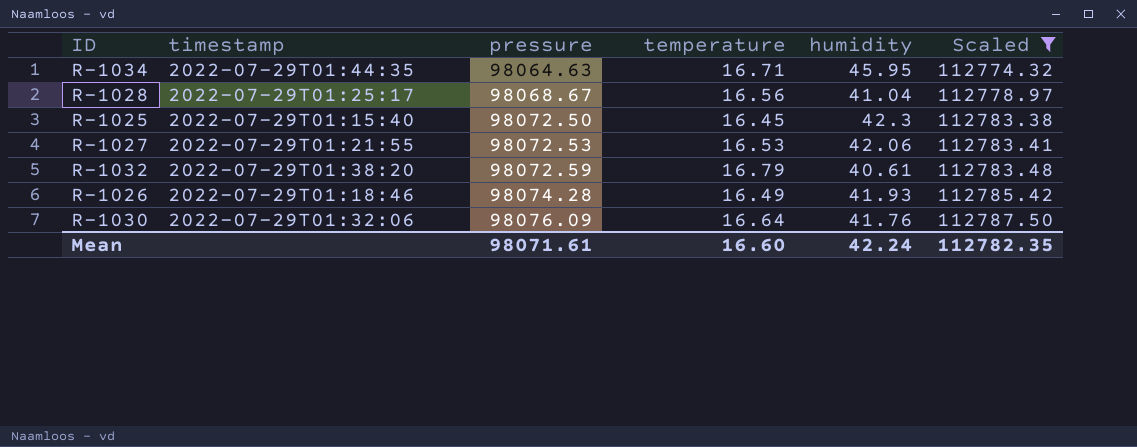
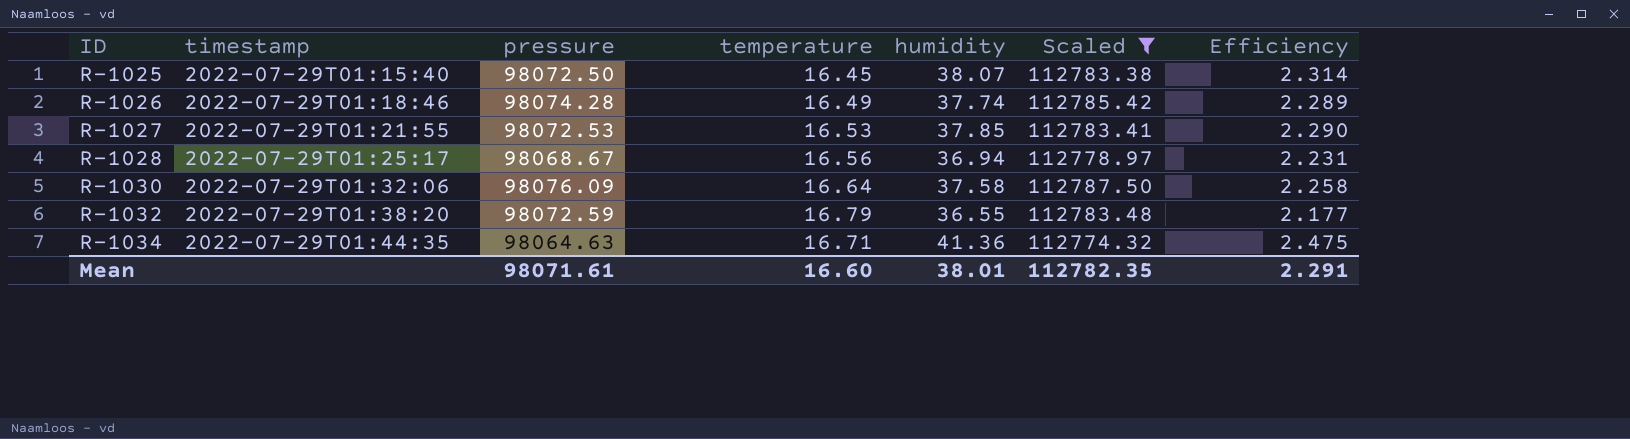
row order: pressure ascending -> ID ascending
column Efficiency | formula: none -> [humidity] / [temperature]
R-1025 | humidity: 42.3 -> 38.07
R-1026 | humidity: 41.93 -> 37.74
R-1027 | humidity: 42.06 -> 37.85
R-1028 | humidity: 41.04 -> 36.94
R-1030 | humidity: 41.76 -> 37.58
R-1032 | humidity: 40.61 -> 36.55
R-1034 | humidity: 45.95 -> 41.36
Mean | humidity: 42.24 -> 38.01

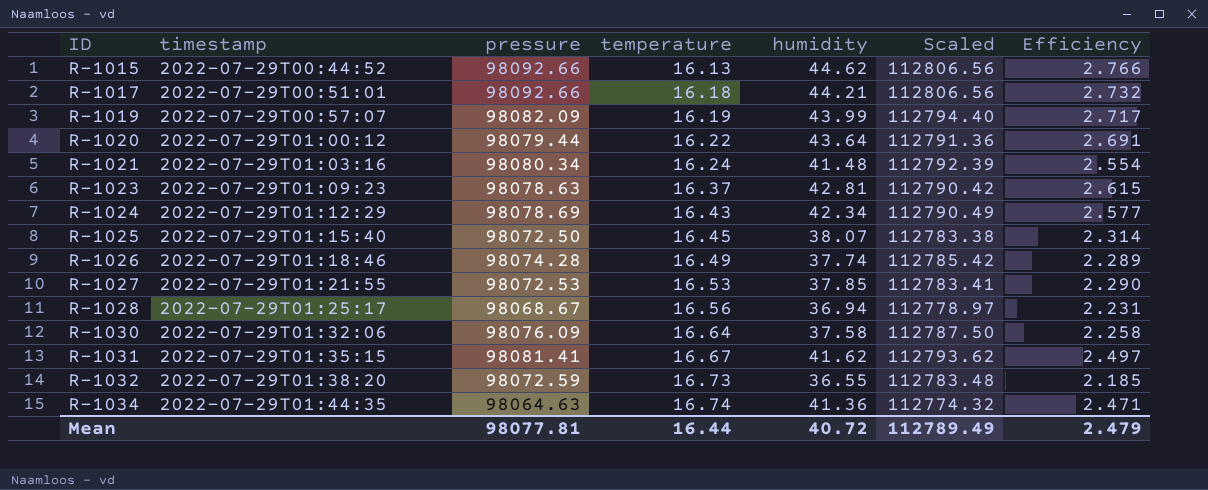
filter: Scaled <= 112787.50 -> none
R-1032 | temperature: 16.79 -> 16.73
R-1032 | Efficiency: 2.177 -> 2.185
R-1034 | temperature: 16.71 -> 16.74
R-1034 | Efficiency: 2.475 -> 2.471
Mean | pressure: 98071.61 -> 98077.81
Mean | temperature: 16.60 -> 16.44
Mean | humidity: 38.01 -> 40.72
Mean | Scaled: 112782.35 -> 112789.49
Mean | Efficiency: 2.291 -> 2.479

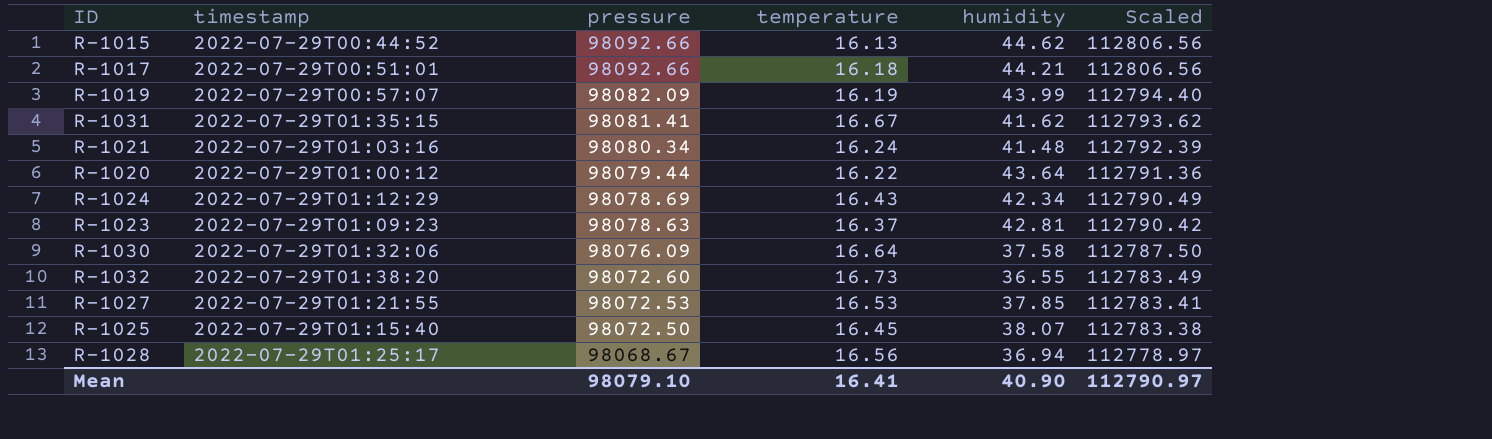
row order: ID ascending -> pressure descending
column Efficiency | formula: [humidity] / [temperature] -> none
row R-1026: 2022-07-29T01:18:46 | 98074.28 | 16.49 | 37.74 | 112785.42 | 2.289 -> none
row R-1034: 2022-07-29T01:44:35 | 98064.63 | 16.74 | 41.36 | 112774.32 | 2.471 -> none
R-1032 | pressure: 98072.59 -> 98072.60
R-1032 | Scaled: 112783.48 -> 112783.49
Mean | pressure: 98077.81 -> 98079.10
Mean | temperature: 16.44 -> 16.41
Mean | humidity: 40.72 -> 40.90
Mean | Scaled: 112789.49 -> 112790.97

